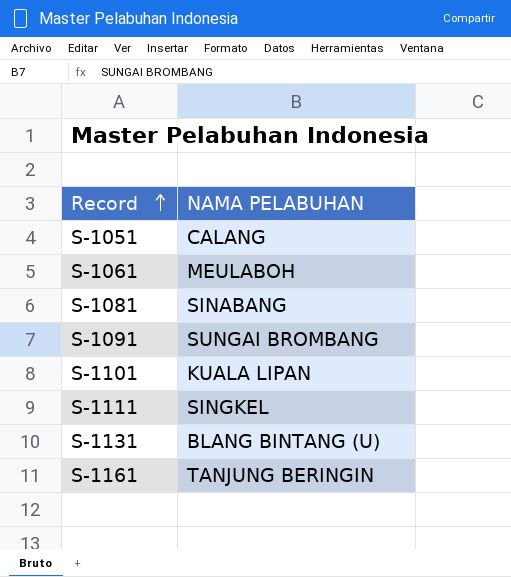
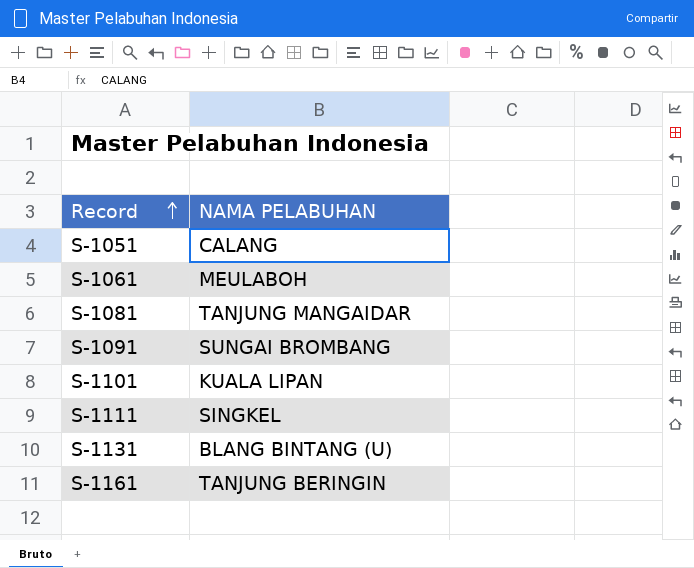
S-1081 | NAMA PELABUHAN: SINABANG -> TANJUNG MANGAIDAR

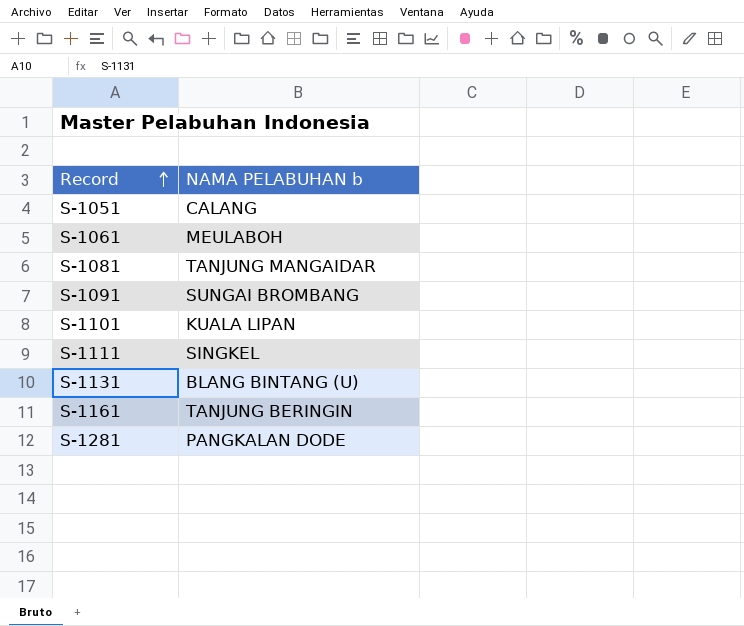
column name: NAMA PELABUHAN -> NAMA PELABUHAN b
row S-1281: none -> PANGKALAN DODE

